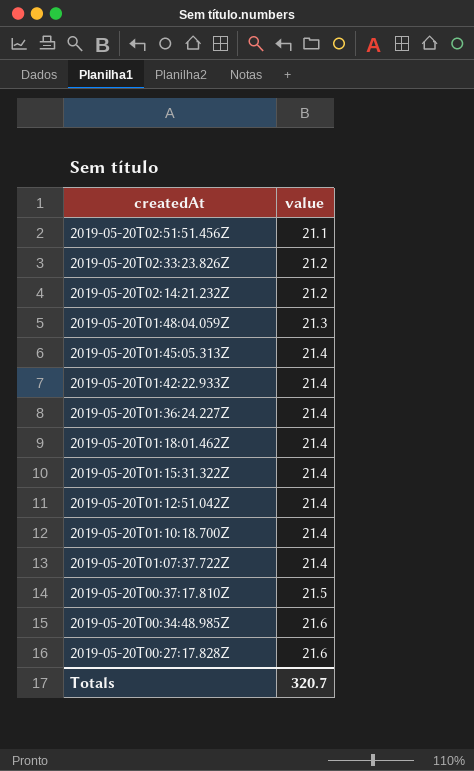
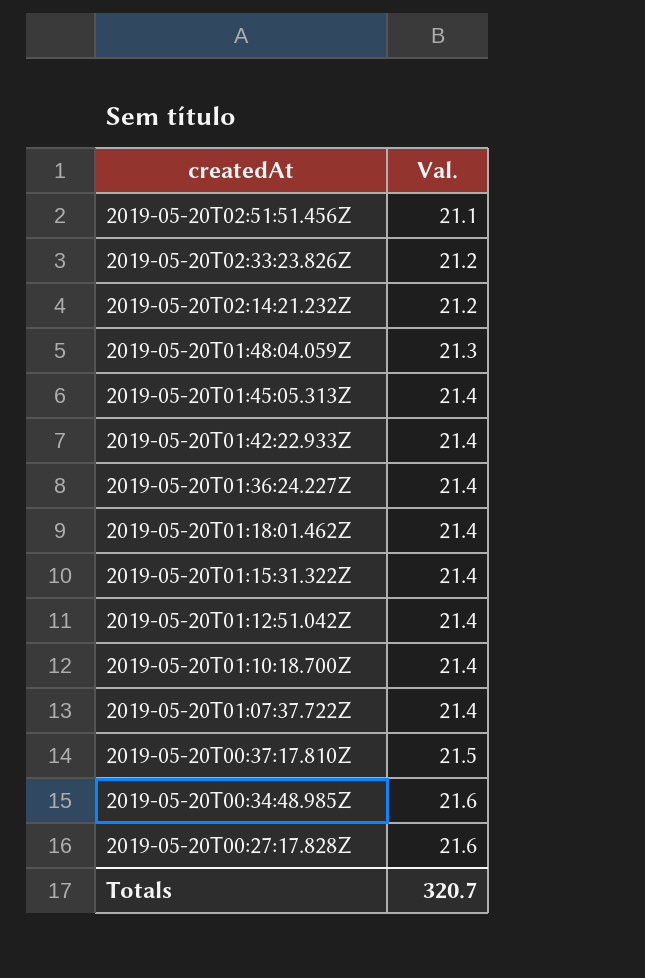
column name: value -> Val.

